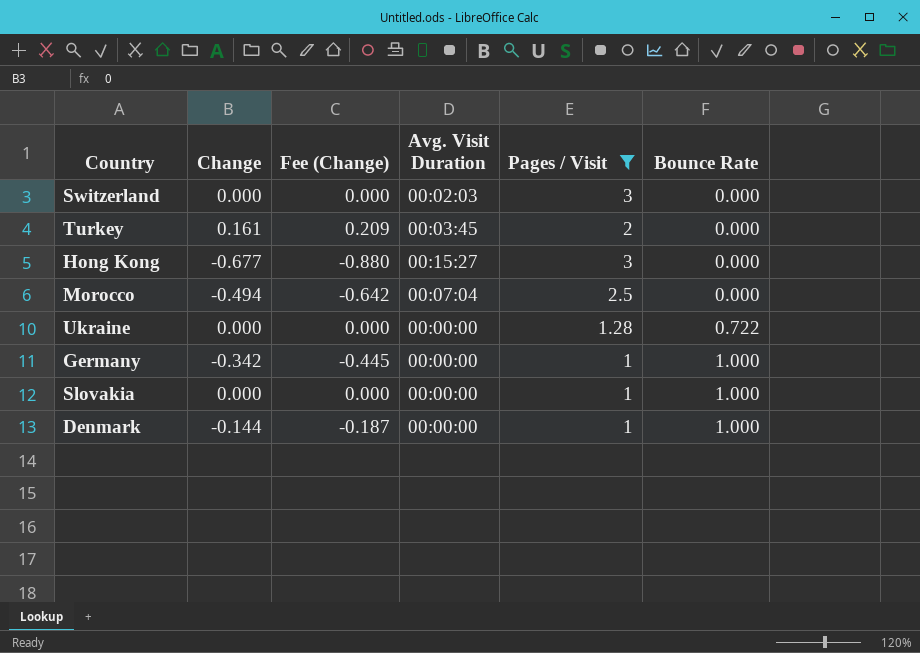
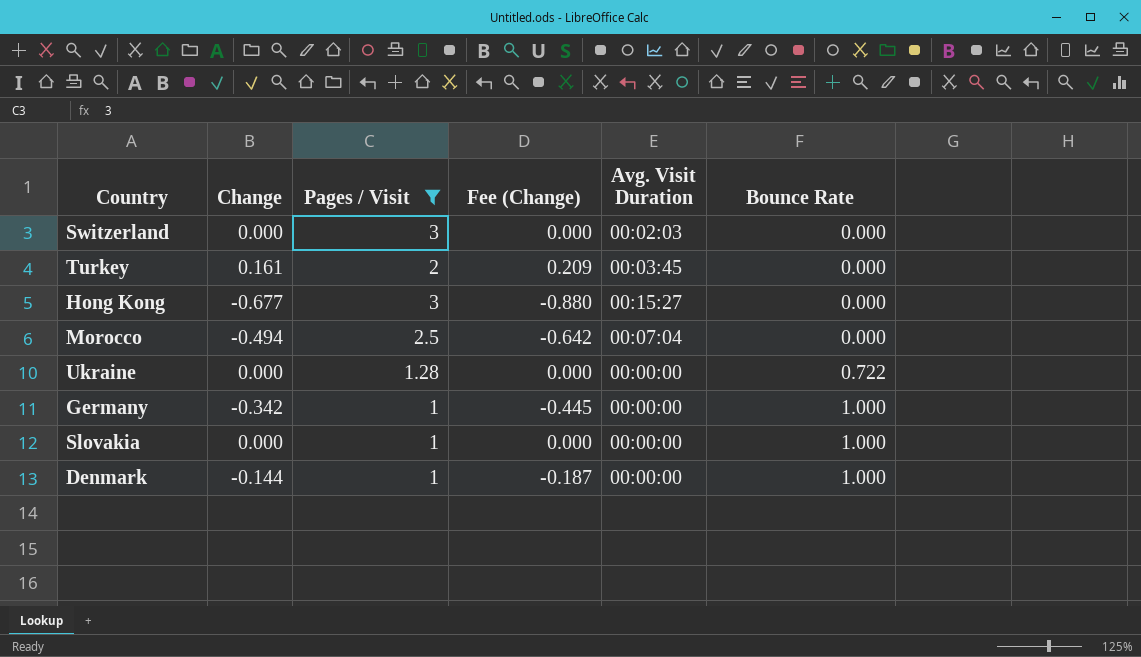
column Pages / Visit | position: 5 -> 3

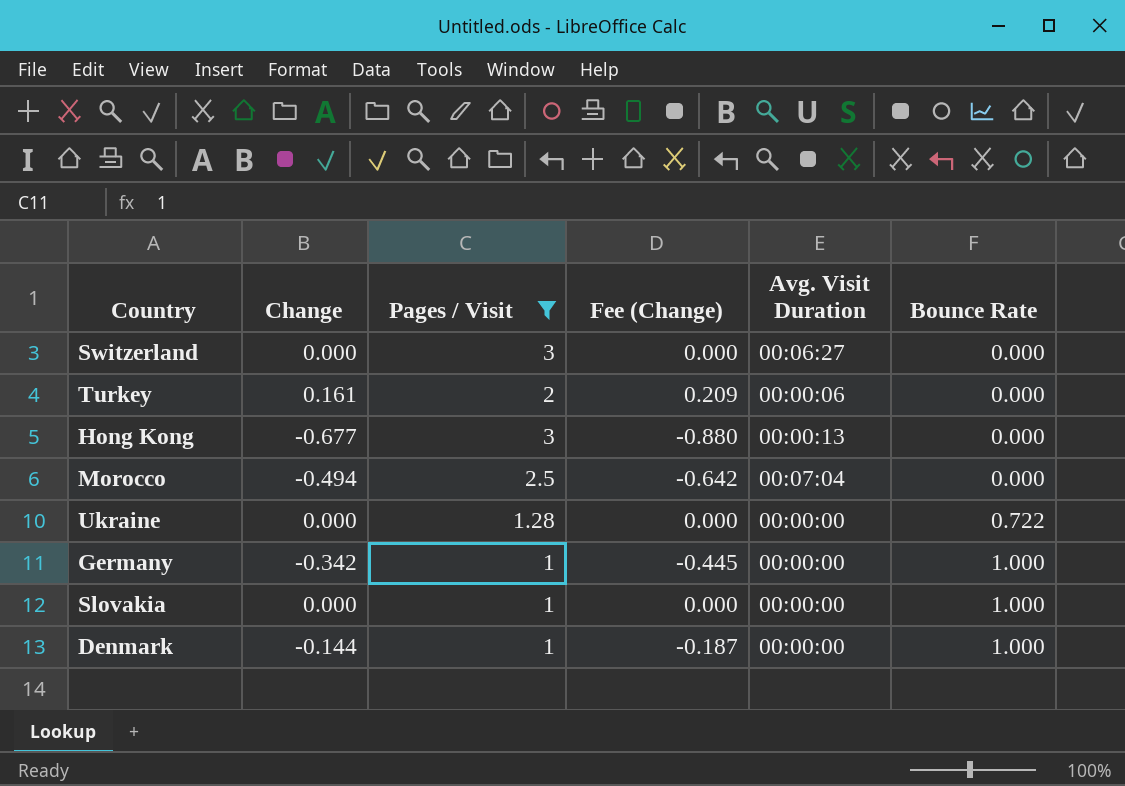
Switzerland | Avg. Visit Duration: 00:02:03 -> 00:06:27
Turkey | Avg. Visit Duration: 00:03:45 -> 00:00:06
Hong Kong | Avg. Visit Duration: 00:15:27 -> 00:00:13

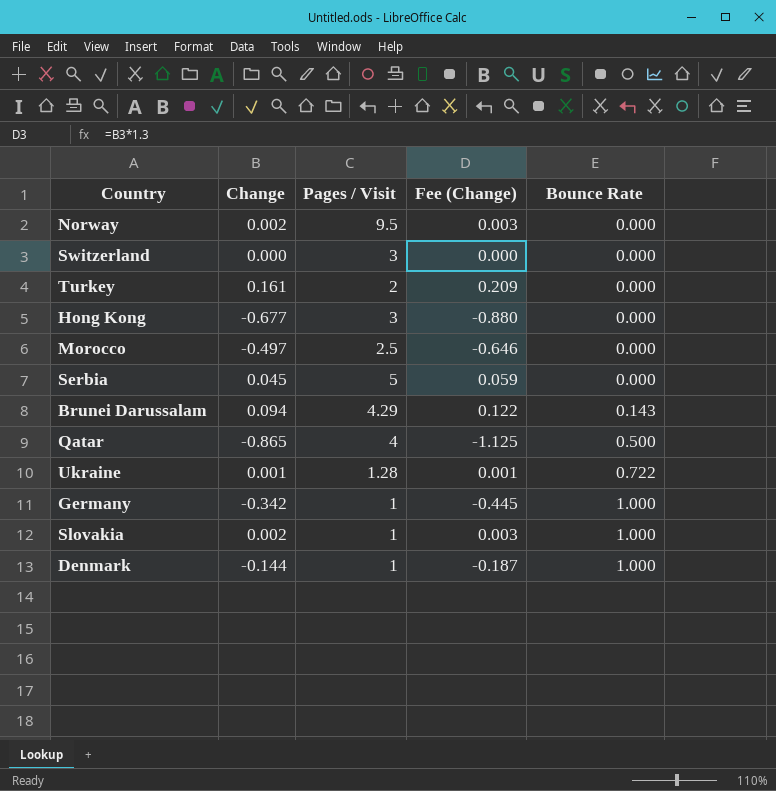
filter: Pages / Visit <= 3 -> none
column Avg. Visit Duration | position: 5 -> none
Morocco | Change: -0.494 -> -0.497
Morocco | Fee (Change): -0.642 -> -0.646
Ukraine | Change: 0.000 -> 0.001
Ukraine | Fee (Change): 0.000 -> 0.001
Slovakia | Change: 0.000 -> 0.002
Slovakia | Fee (Change): 0.000 -> 0.003

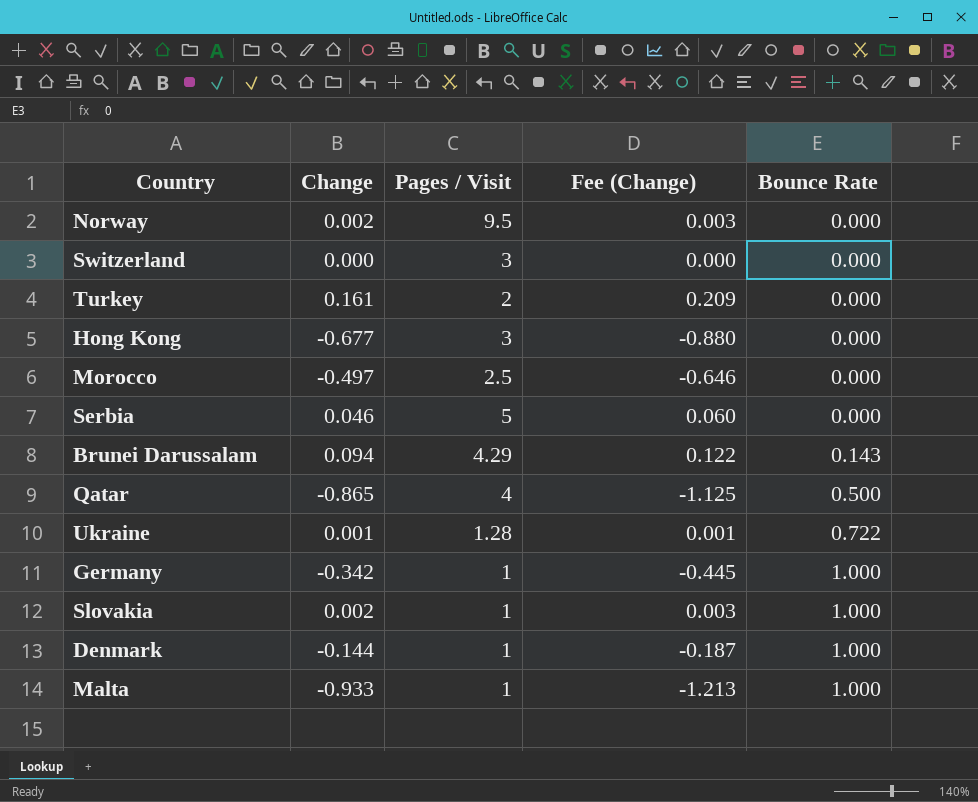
Serbia | Change: 0.045 -> 0.046
Serbia | Fee (Change): 0.059 -> 0.060
row Malta: none -> -0.933 | 1 | -1.213 | 1.000

